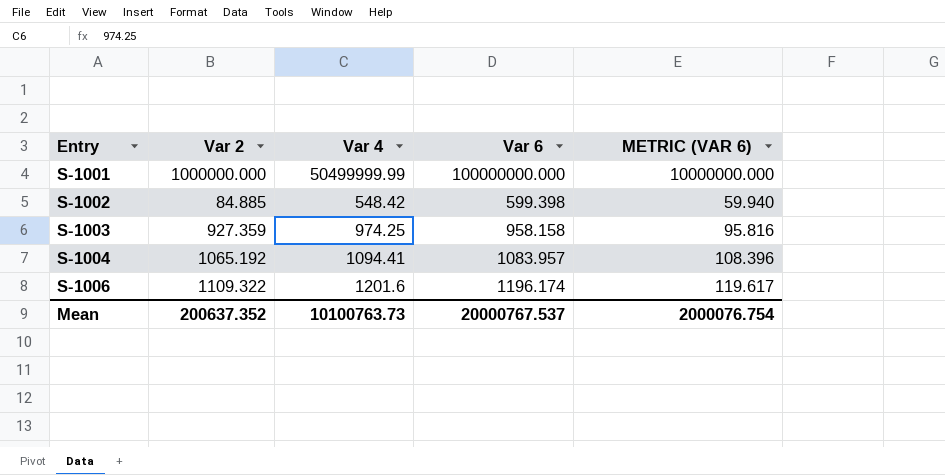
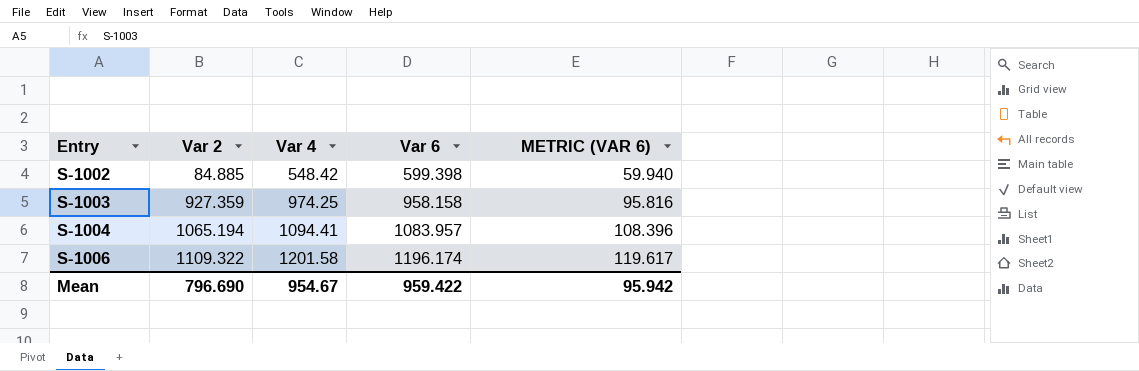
row S-1001: 1000000.000 | 50499999.99 | 100000000.000 | 10000000.000 -> none
S-1004 | Var 2: 1065.192 -> 1065.194
S-1006 | Var 4: 1201.6 -> 1201.58
Mean | Var 2: 200637.352 -> 796.690
Mean | Var 4: 10100763.73 -> 954.67
Mean | Var 6: 20000767.537 -> 959.422
Mean | METRIC (VAR 6): 2000076.754 -> 95.942

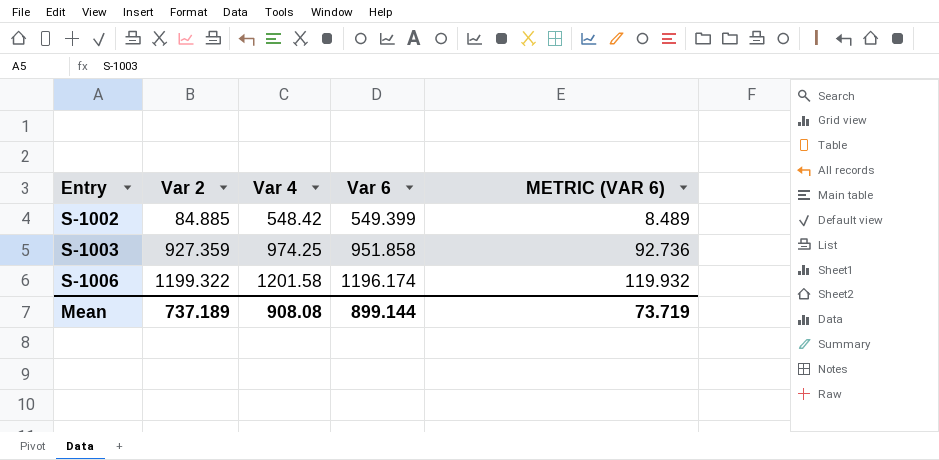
column METRIC (VAR 6) | formula: [Var 6] * 0.1 -> [Var 2] * 0.1
row S-1004: 1065.194 | 1094.41 | 1083.957 | 108.396 -> none
S-1002 | Var 6: 599.398 -> 549.399
S-1003 | Var 6: 958.158 -> 951.858
S-1006 | Var 2: 1109.322 -> 1199.322
Mean | Var 2: 796.690 -> 737.189
Mean | Var 4: 954.67 -> 908.08
Mean | Var 6: 959.422 -> 899.144
Mean | METRIC (VAR 6): 95.942 -> 73.719

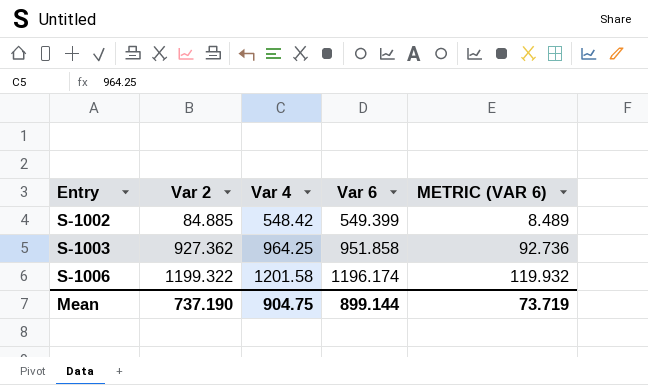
S-1003 | Var 2: 927.359 -> 927.362
S-1003 | Var 4: 974.25 -> 964.25
Mean | Var 2: 737.189 -> 737.190
Mean | Var 4: 908.08 -> 904.75

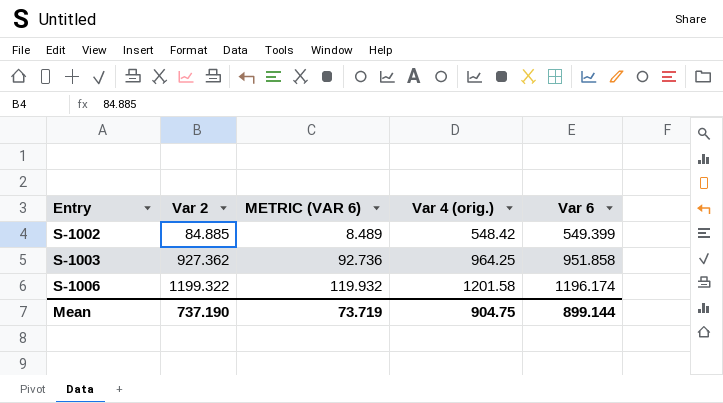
column METRIC (VAR 6) | position: 5 -> 3
column name: Var 4 -> Var 4 (orig.)

